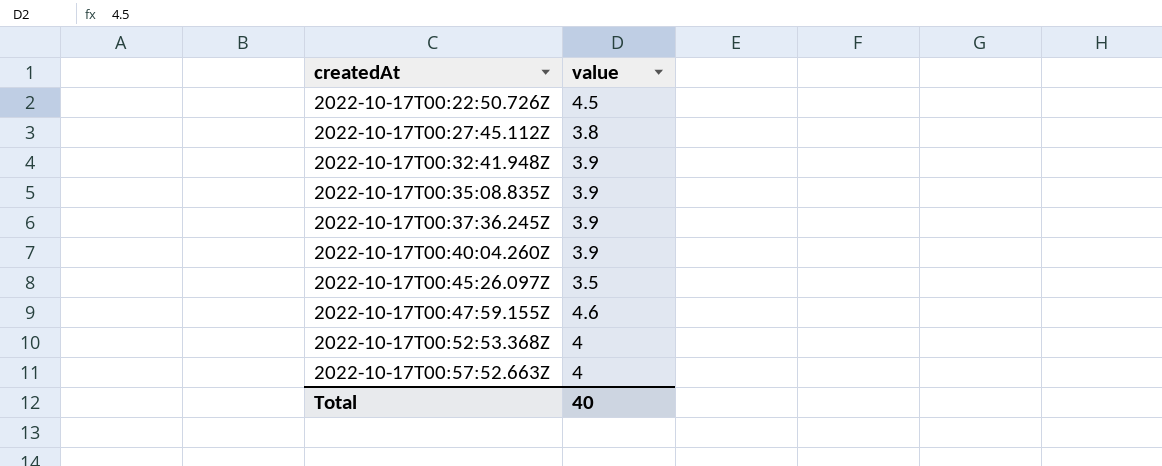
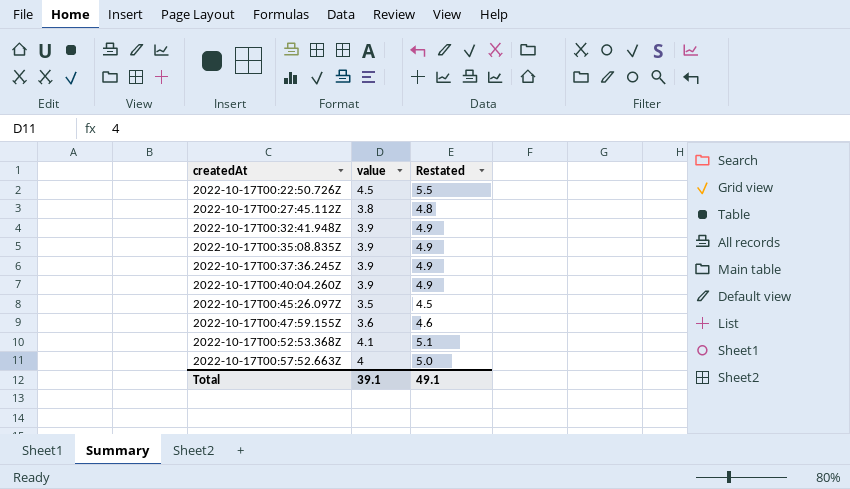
column Restated | formula: none -> [value] + 1
2022-10-17T00:47:59.155Z | value: 4.6 -> 3.6
2022-10-17T00:52:53.368Z | value: 4 -> 4.1
Total | value: 40 -> 39.1

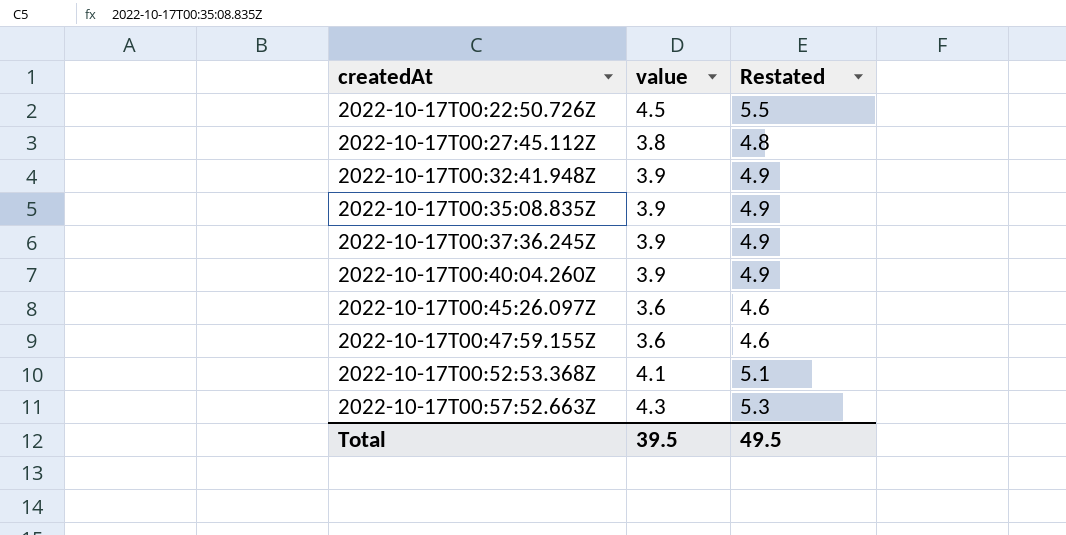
2022-10-17T00:45:26.097Z | value: 3.5 -> 3.6
2022-10-17T00:45:26.097Z | Restated: 4.5 -> 4.6
2022-10-17T00:57:52.663Z | value: 4 -> 4.3
2022-10-17T00:57:52.663Z | Restated: 5.0 -> 5.3
Total | value: 39.1 -> 39.5
Total | Restated: 49.1 -> 49.5

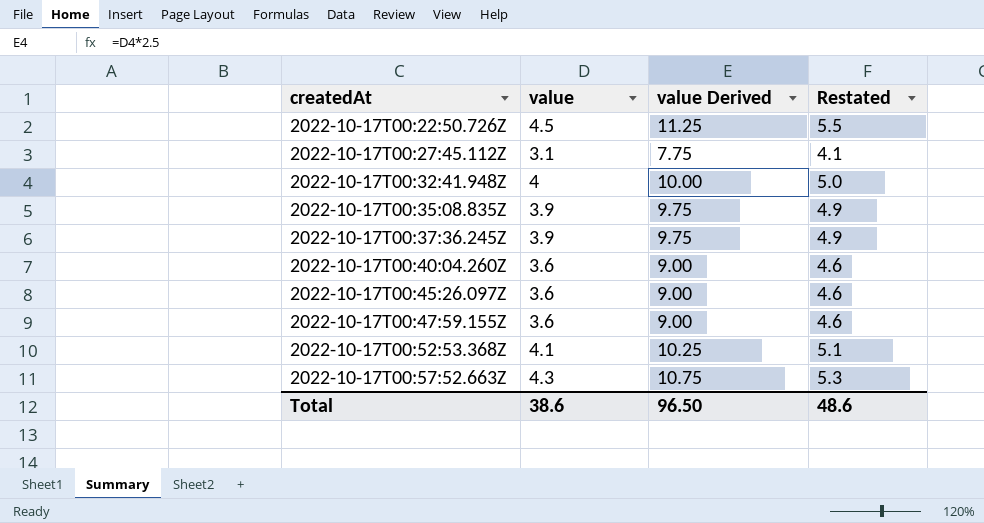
column value Derived | formula: none -> [value] * 2.5
2022-10-17T00:27:45.112Z | value: 3.8 -> 3.1
2022-10-17T00:27:45.112Z | Restated: 4.8 -> 4.1
2022-10-17T00:32:41.948Z | value: 3.9 -> 4
2022-10-17T00:32:41.948Z | Restated: 4.9 -> 5.0
2022-10-17T00:40:04.260Z | value: 3.9 -> 3.6
2022-10-17T00:40:04.260Z | Restated: 4.9 -> 4.6
Total | value: 39.5 -> 38.6
Total | Restated: 49.5 -> 48.6

